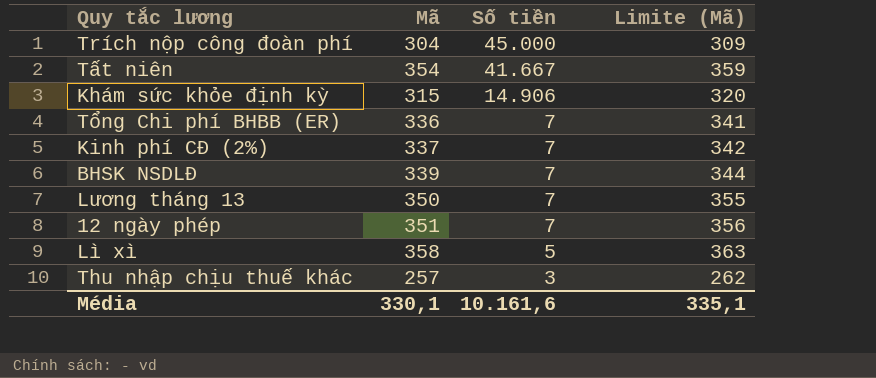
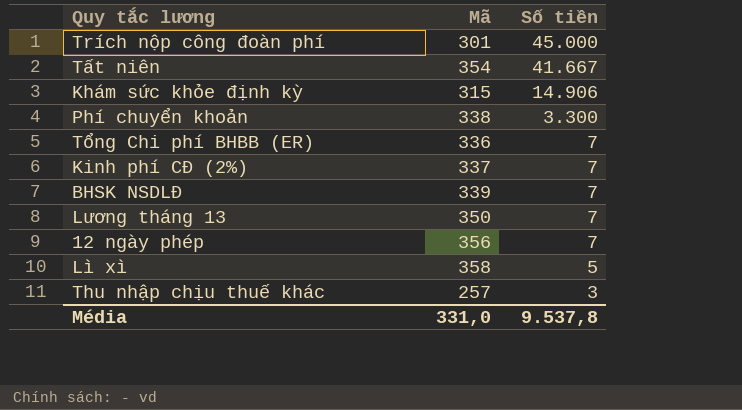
column Limite (Mã) | formula: [Mã] + 5 -> none
Trích nộp công đoàn phí | Mã: 304 -> 301
row Phí chuyển khoản: none -> 338 | 3.300
12 ngày phép | Mã: 351 -> 356
Média | Mã: 330,1 -> 331,0
Média | Số tiền: 10.161,6 -> 9.537,8

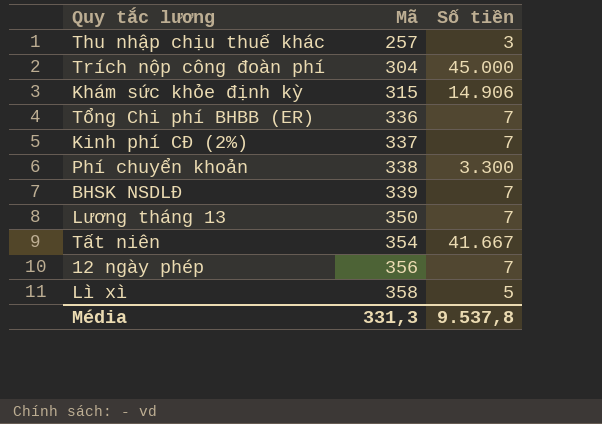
row order: Số tiền descending -> Mã ascending
Trích nộp công đoàn phí | Mã: 301 -> 304
Média | Mã: 331,0 -> 331,3

